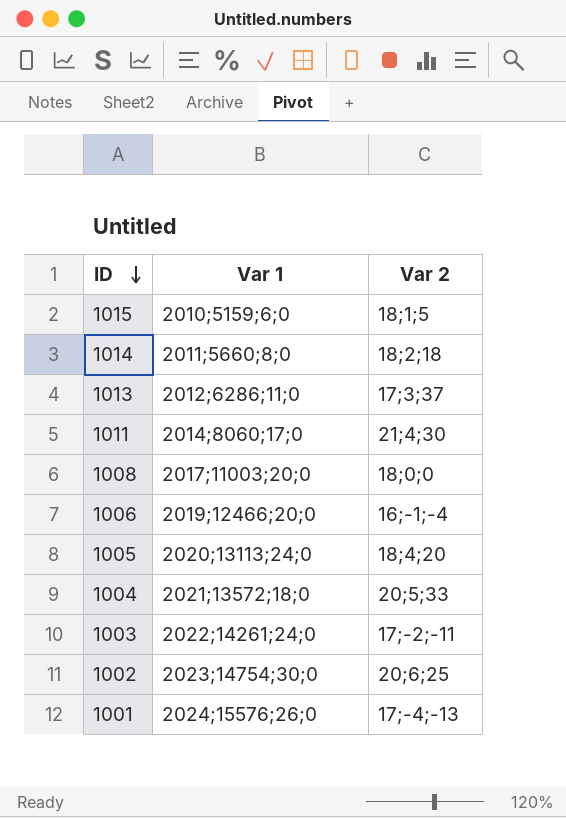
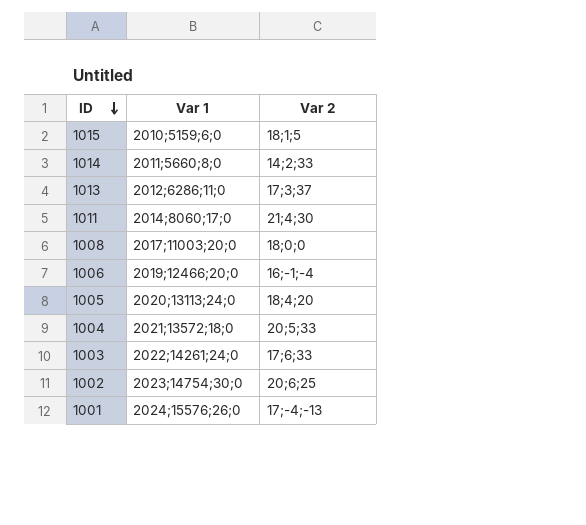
1014 | Var 2: 18;2;18 -> 14;2;33
1003 | Var 2: 17;-2;-11 -> 17;6;33

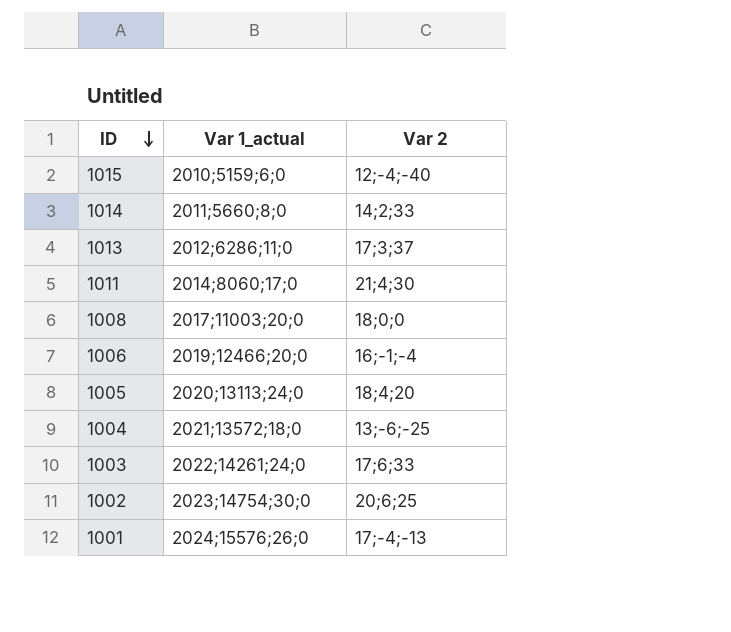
column name: Var 1 -> Var 1_actual
1015 | Var 2: 18;1;5 -> 12;-4;-40
1004 | Var 2: 20;5;33 -> 13;-6;-25

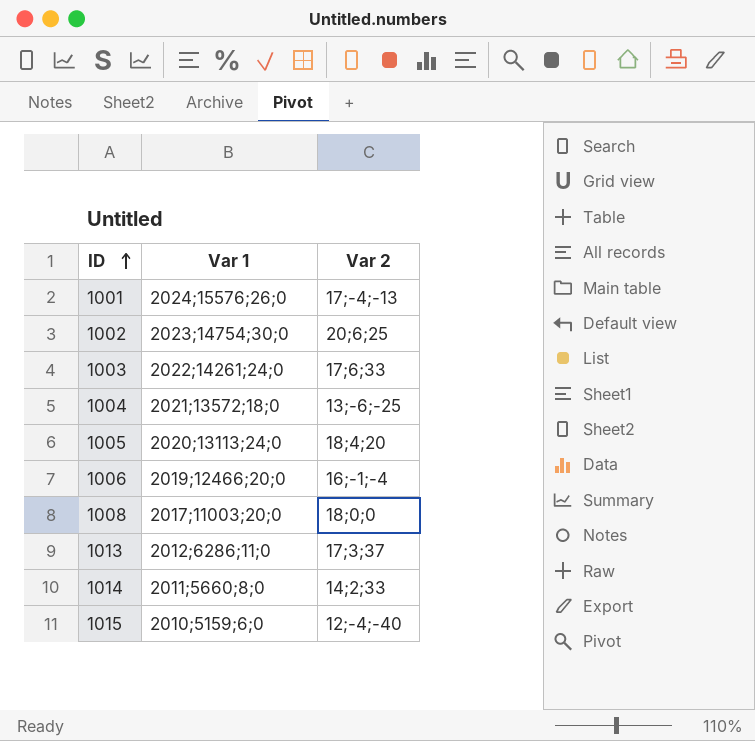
row order: ID descending -> ID ascending
column name: Var 1_actual -> Var 1
row 1011: 2014;8060;17;0 | 21;4;30 -> none

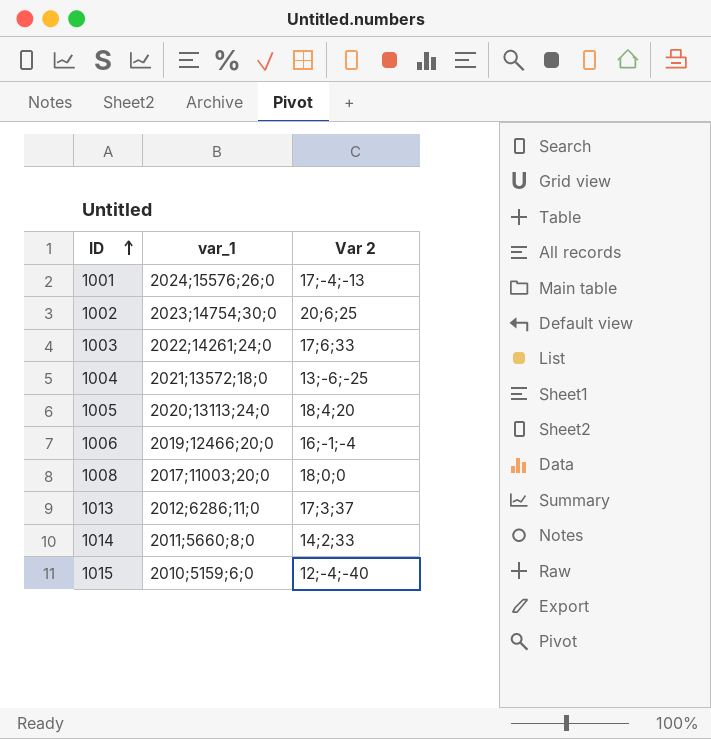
column name: Var 1 -> var_1

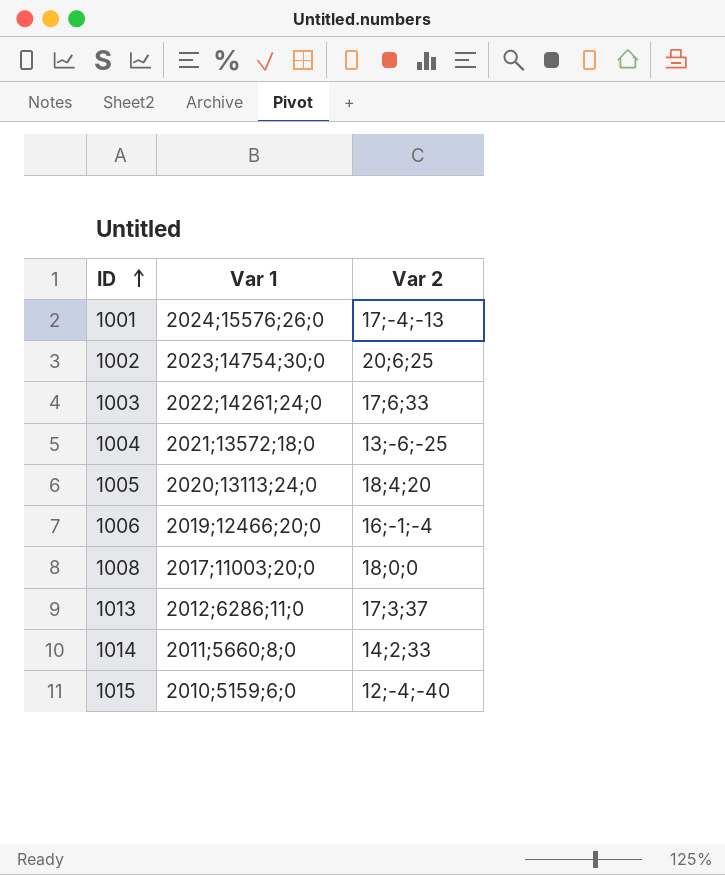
column name: var_1 -> Var 1

